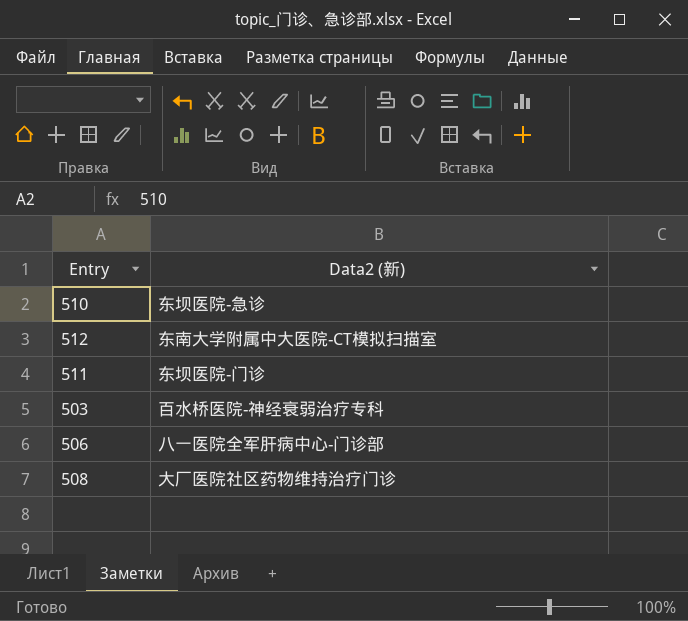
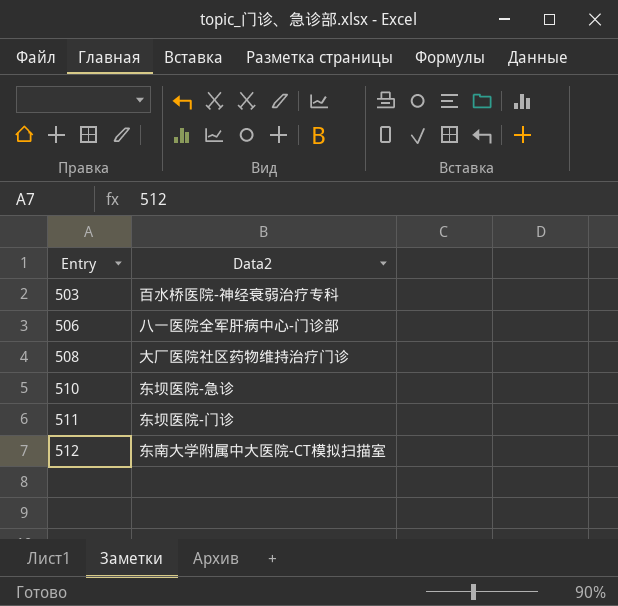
row order: none -> Entry ascending
column name: Data2 (新) -> Data2

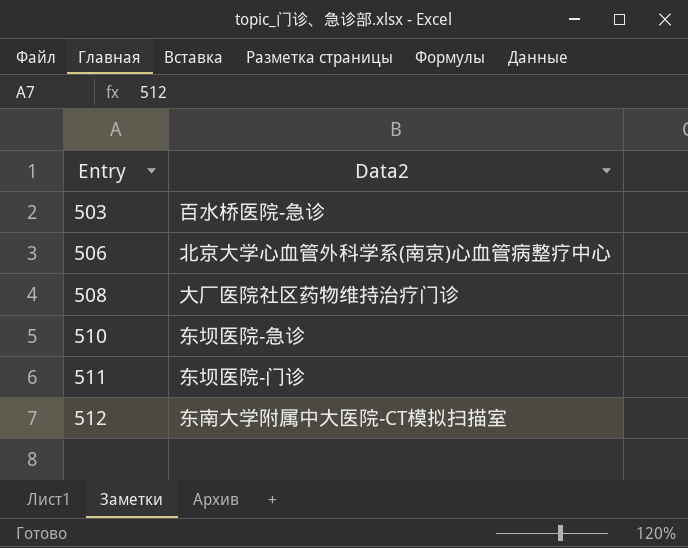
503 | Data2: 百水桥医院-神经衰弱治疗专科 -> 百水桥医院-急诊
506 | Data2: 八一医院全军肝病中心-门诊部 -> 北京大学心血管外科学系(南京)心血管病整疗中心

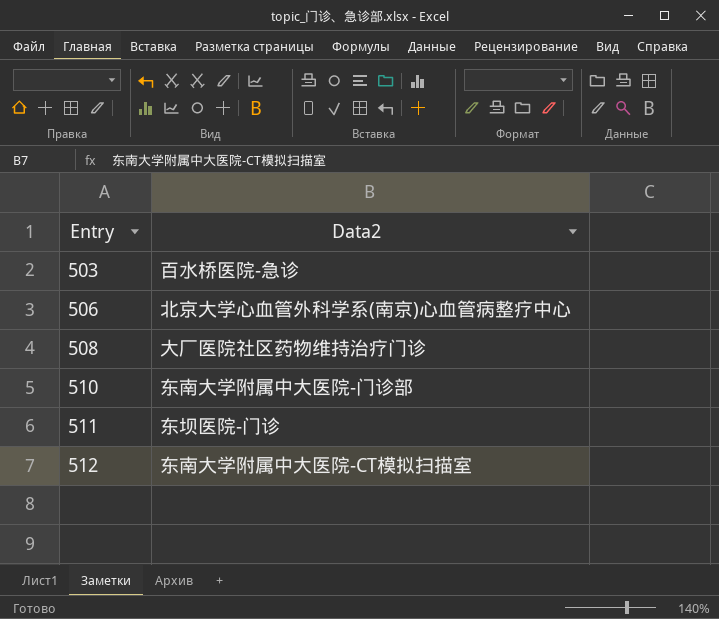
510 | Data2: 东坝医院-急诊 -> 东南大学附属中大医院-门诊部

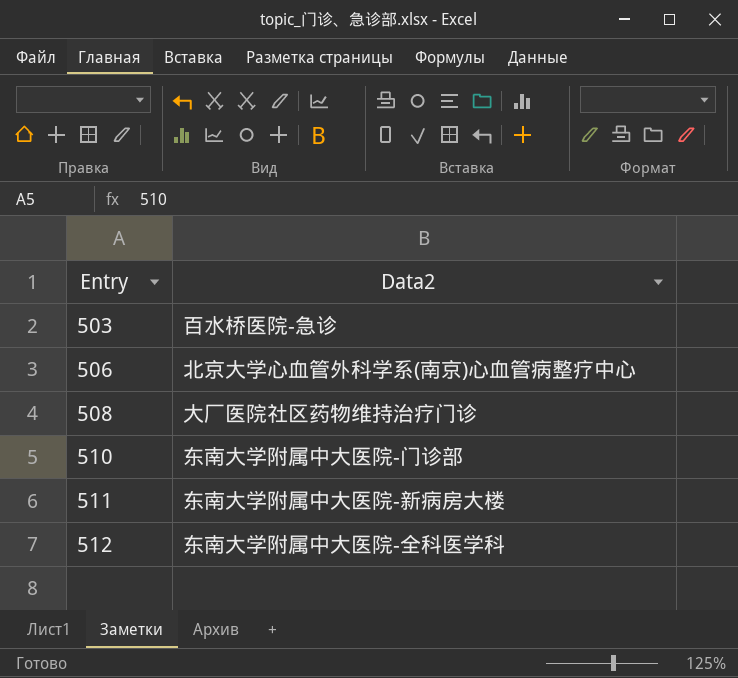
511 | Data2: 东坝医院-门诊 -> 东南大学附属中大医院-新病房大楼
512 | Data2: 东南大学附属中大医院-CT模拟扫描室 -> 东南大学附属中大医院-全科医学科

